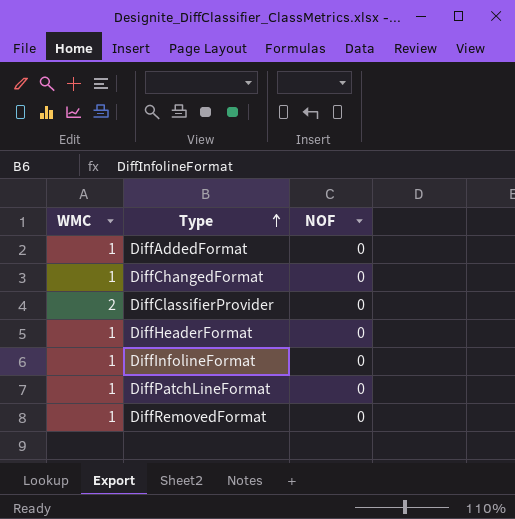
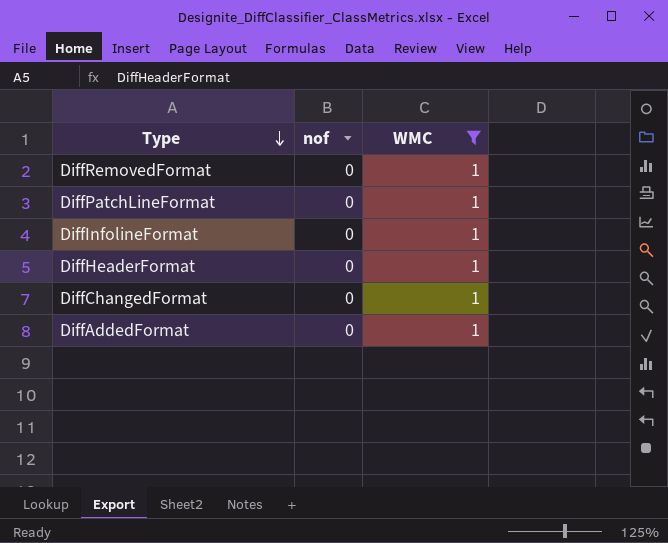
filter: none -> WMC = 1
row order: Type ascending -> Type descending
column name: NOF -> nof
column WMC | position: 1 -> 3

